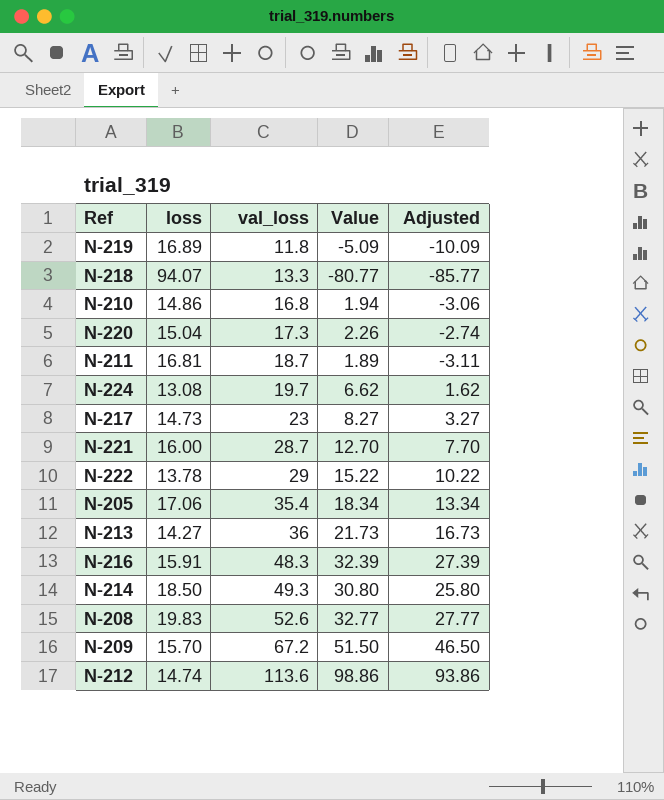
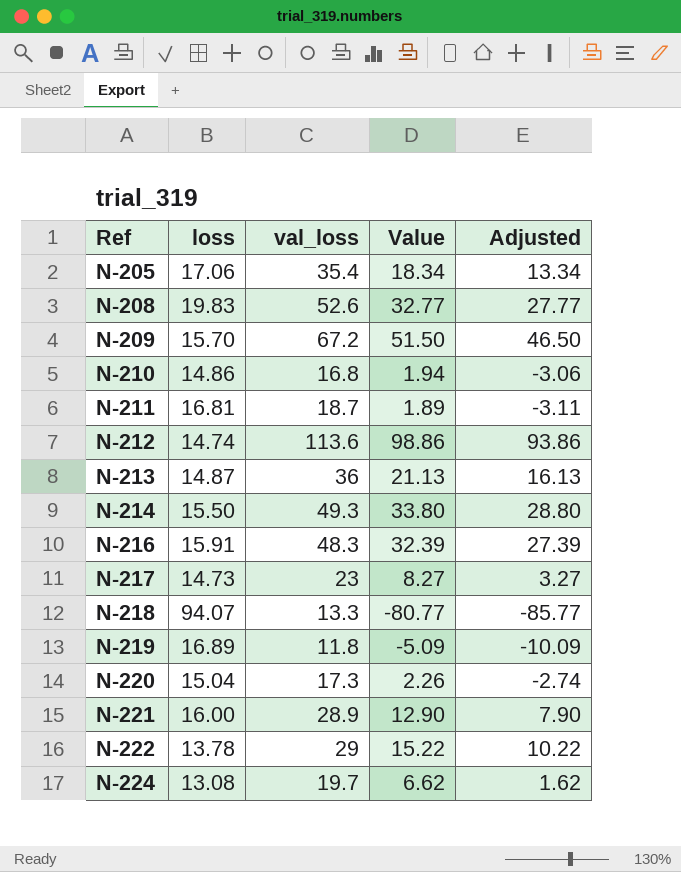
row order: val_loss ascending -> Ref ascending
N-213 | loss: 14.27 -> 14.87
N-213 | Value: 21.73 -> 21.13
N-213 | Adjusted: 16.73 -> 16.13
N-214 | loss: 18.50 -> 15.50
N-214 | Value: 30.80 -> 33.80
N-214 | Adjusted: 25.80 -> 28.80
N-221 | val_loss: 28.7 -> 28.9
N-221 | Value: 12.70 -> 12.90
N-221 | Adjusted: 7.70 -> 7.90

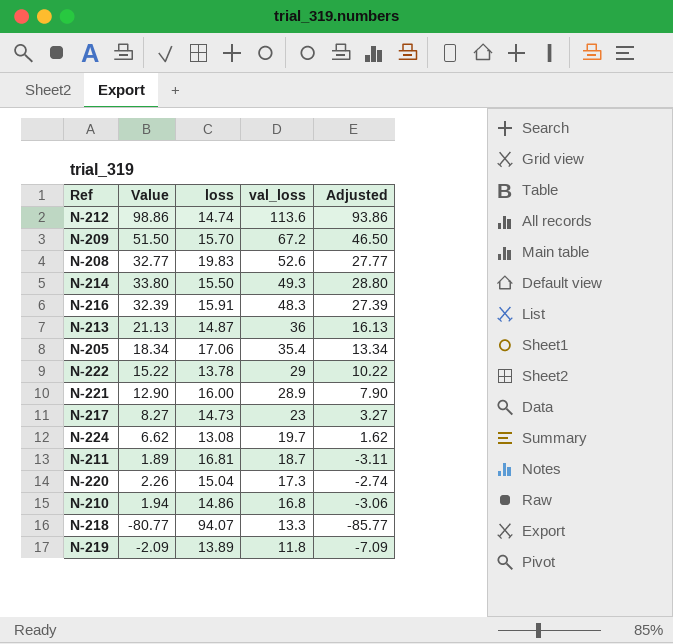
row order: Ref ascending -> val_loss descending
column Value | position: 4 -> 2
N-219 | Value: -5.09 -> -2.09
N-219 | loss: 16.89 -> 13.89
N-219 | Adjusted: -10.09 -> -7.09

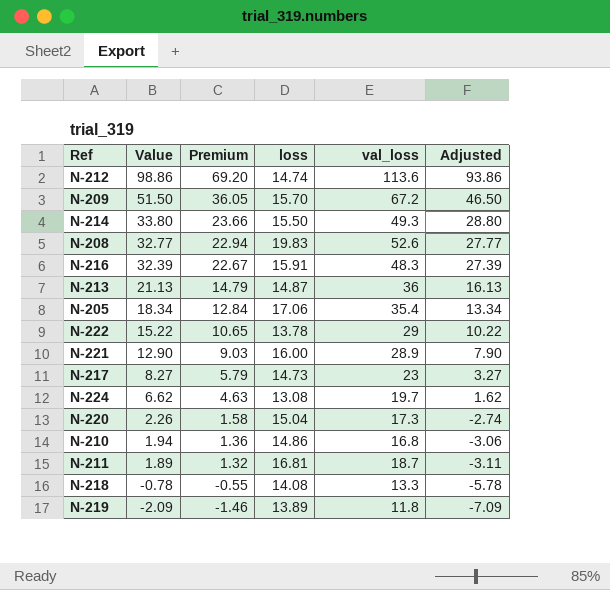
row order: val_loss descending -> Value descending
column Premium | formula: none -> [Value] * 0.7
N-218 | Value: -80.77 -> -0.78
N-218 | loss: 94.07 -> 14.08
N-218 | Adjusted: -85.77 -> -5.78

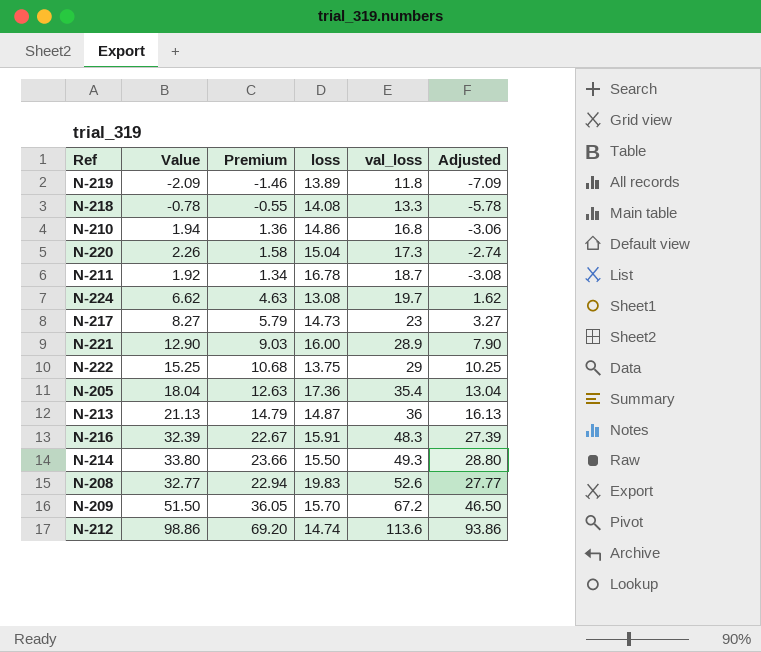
row order: Value descending -> val_loss ascending
N-211 | Value: 1.89 -> 1.92
N-211 | Premium: 1.32 -> 1.34
N-211 | loss: 16.81 -> 16.78
N-211 | Adjusted: -3.11 -> -3.08
N-222 | Value: 15.22 -> 15.25
N-222 | Premium: 10.65 -> 10.68
N-222 | loss: 13.78 -> 13.75
N-222 | Adjusted: 10.22 -> 10.25
N-205 | Value: 18.34 -> 18.04
N-205 | Premium: 12.84 -> 12.63
N-205 | loss: 17.06 -> 17.36
N-205 | Adjusted: 13.34 -> 13.04

